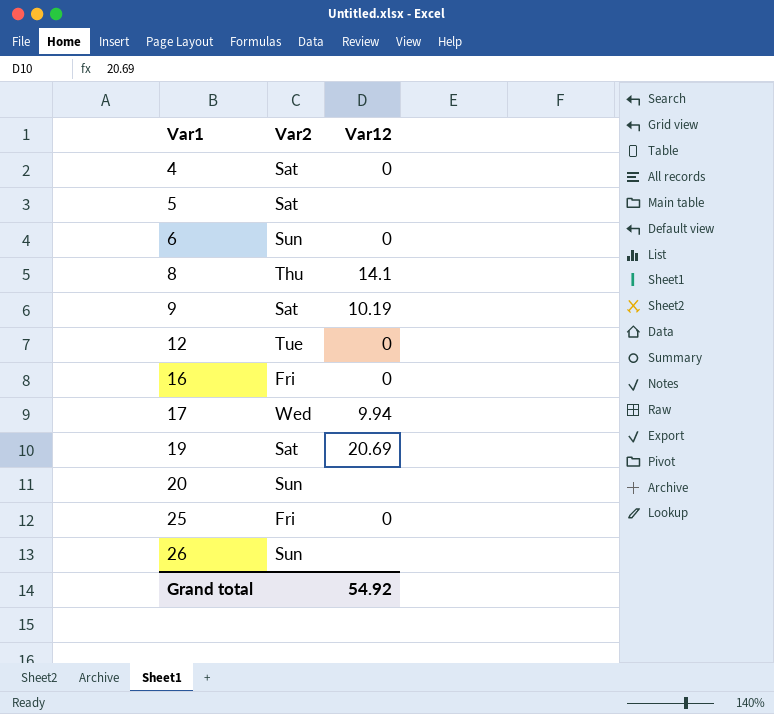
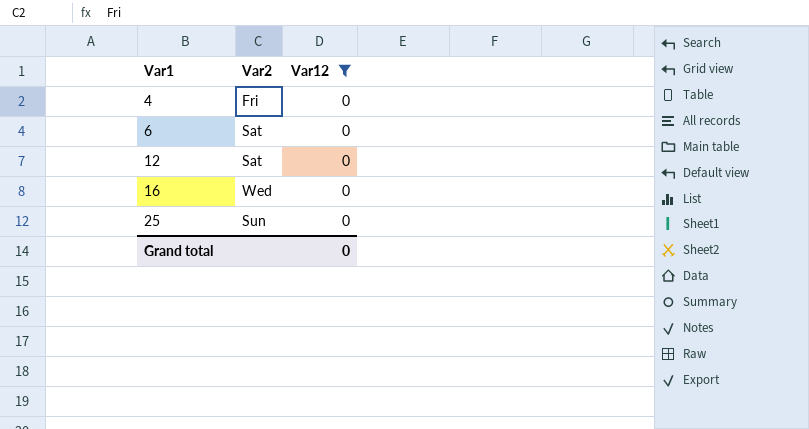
filter: none -> Var12 = 0
4 | Var2: Sat -> Fri
6 | Var2: Sun -> Sat
12 | Var2: Tue -> Sat
16 | Var2: Fri -> Wed
25 | Var2: Fri -> Sun
Grand total | Var12: 54.92 -> 0

